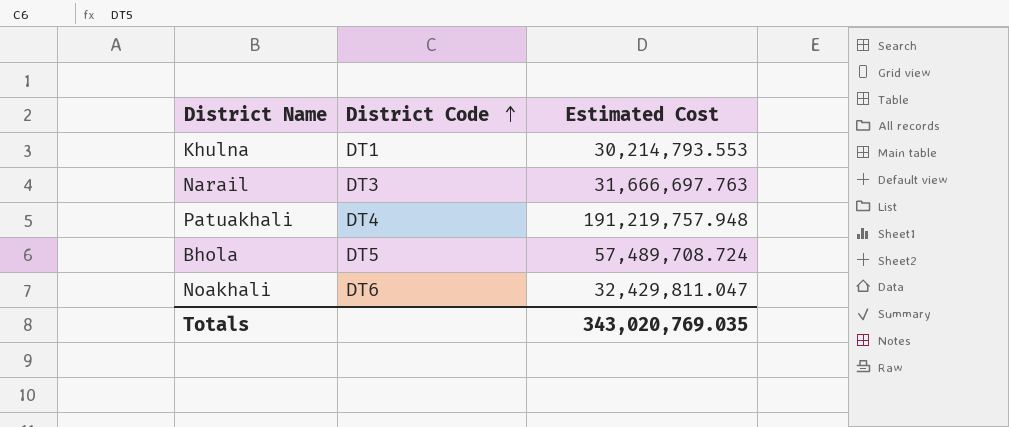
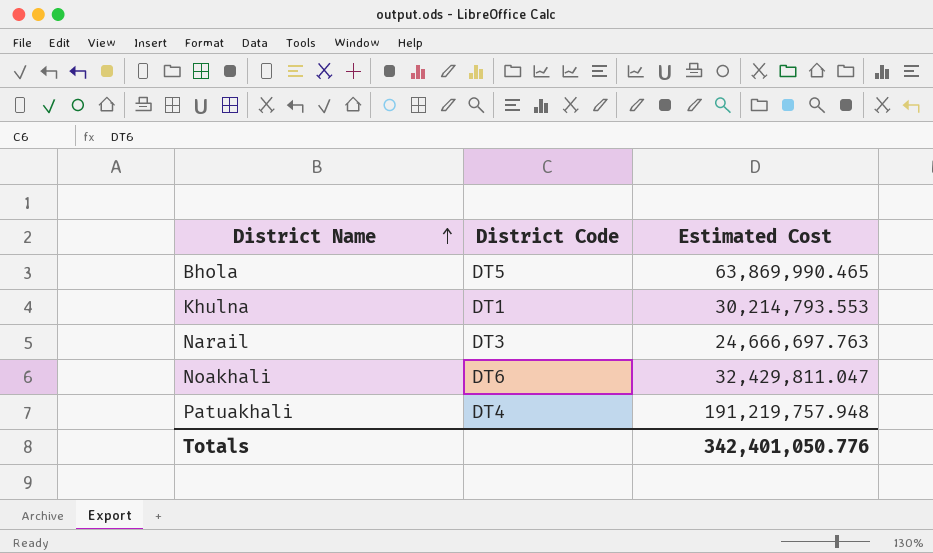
row order: District Code ascending -> District Name ascending
Bhola | Estimated Cost: 57,489,708.724 -> 63,869,990.465
Narail | Estimated Cost: 31,666,697.763 -> 24,666,697.763
Totals | Estimated Cost: 343,020,769.035 -> 342,401,050.776

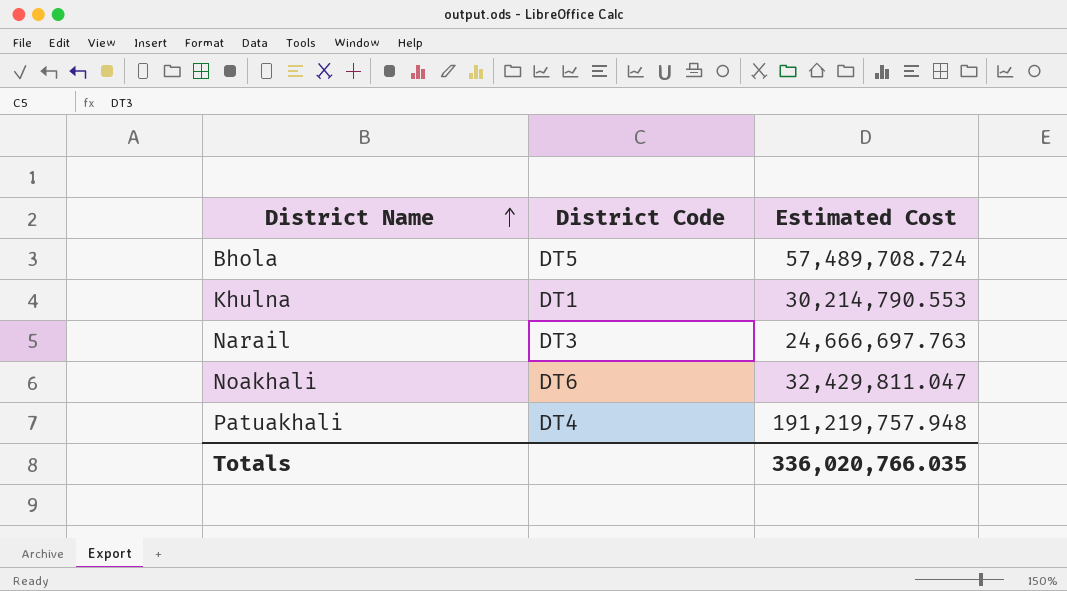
Bhola | Estimated Cost: 63,869,990.465 -> 57,489,708.724
Khulna | Estimated Cost: 30,214,793.553 -> 30,214,790.553
Totals | Estimated Cost: 342,401,050.776 -> 336,020,766.035

